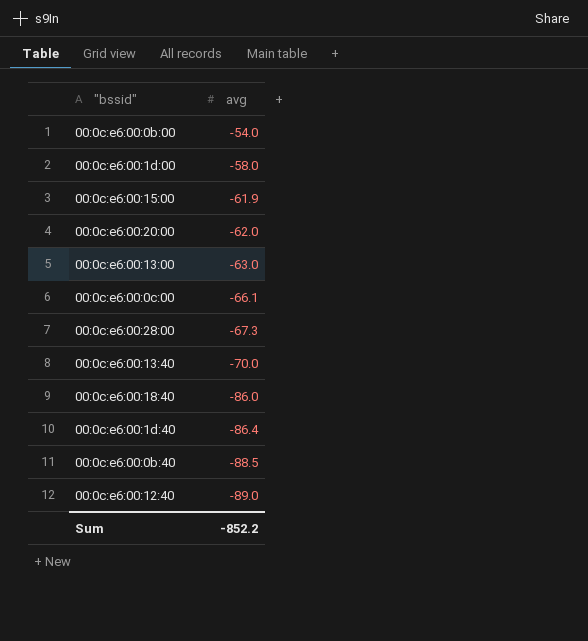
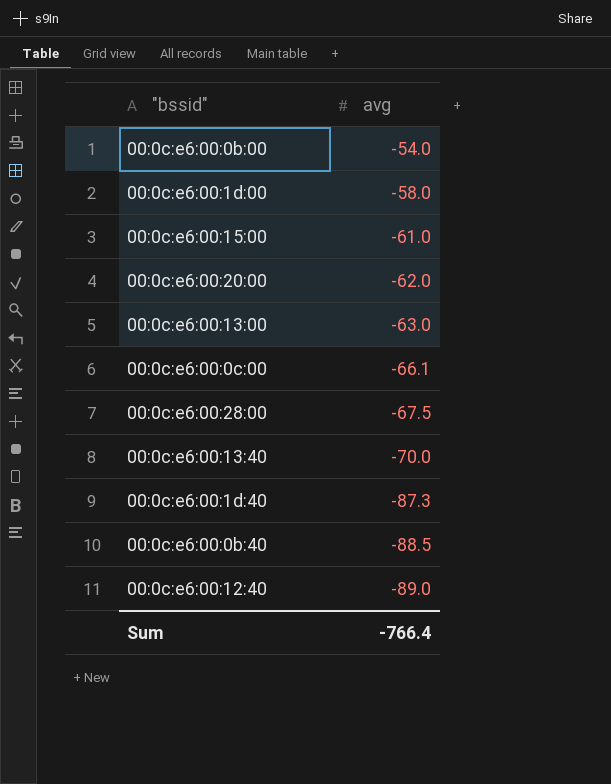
row 00:0c:e6:00:18:40: -86.0 -> none
00:0c:e6:00:15:00 | avg: -61.9 -> -61.0
00:0c:e6:00:28:00 | avg: -67.3 -> -67.5
00:0c:e6:00:1d:40 | avg: -86.4 -> -87.3
Sum | avg: -852.2 -> -766.4

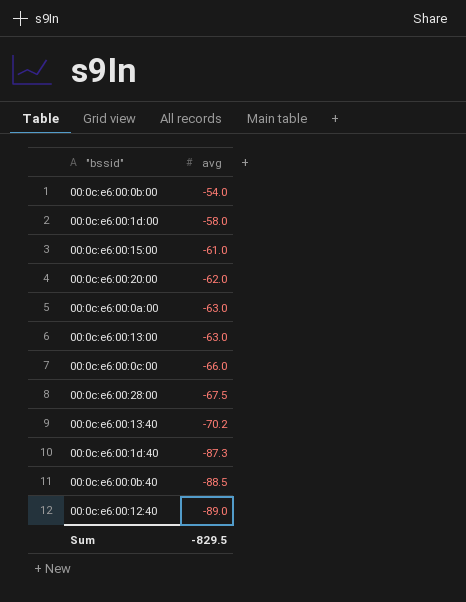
row 00:0c:e6:00:0a:00: none -> -63.0
00:0c:e6:00:0c:00 | avg: -66.1 -> -66.0
00:0c:e6:00:13:40 | avg: -70.0 -> -70.2
Sum | avg: -766.4 -> -829.5

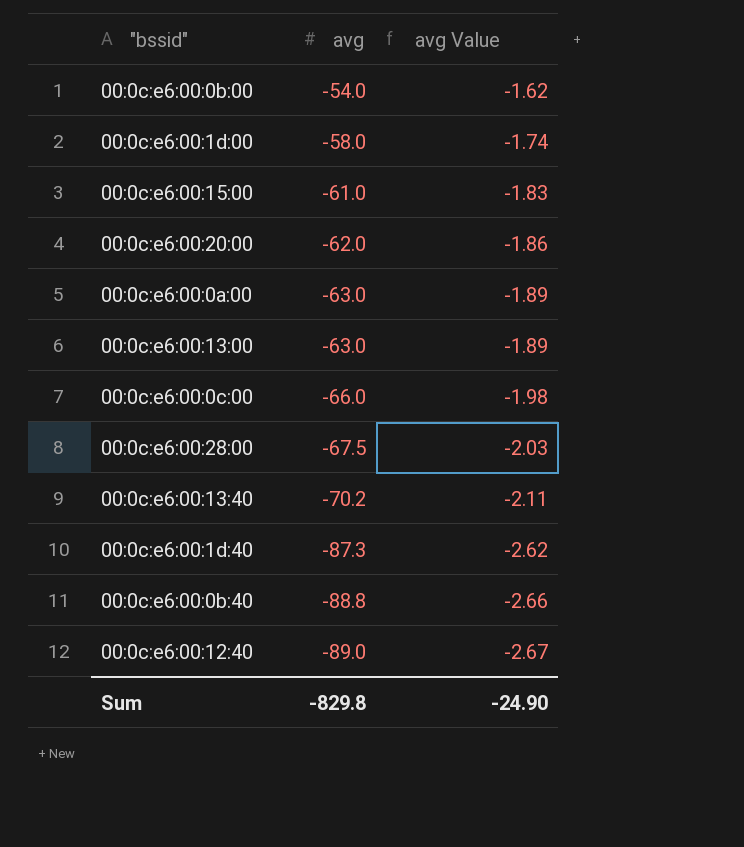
column avg Value | formula: none -> [avg] * 0.03
00:0c:e6:00:0b:40 | avg: -88.5 -> -88.8
Sum | avg: -829.5 -> -829.8

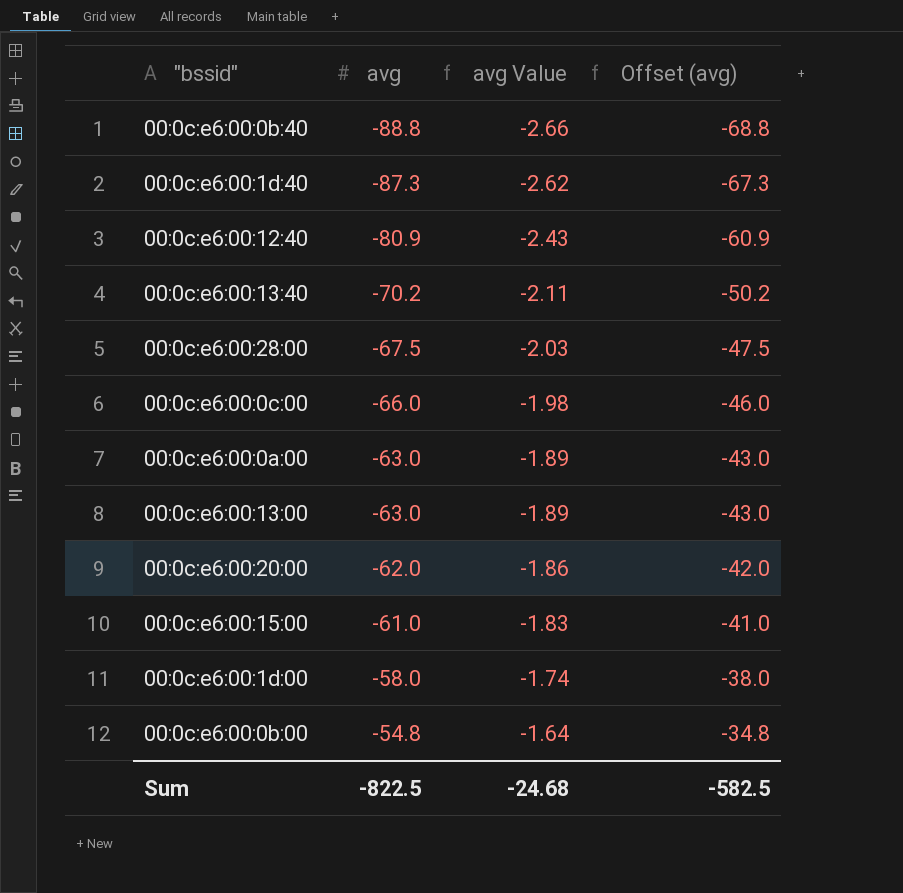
row order: avg descending -> avg ascending
column Offset (avg) | formula: none -> [avg] + 20
00:0c:e6:00:12:40 | avg: -89.0 -> -80.9
00:0c:e6:00:12:40 | avg Value: -2.67 -> -2.43
00:0c:e6:00:0b:00 | avg: -54.0 -> -54.8
00:0c:e6:00:0b:00 | avg Value: -1.62 -> -1.64
Sum | avg: -829.8 -> -822.5
Sum | avg Value: -24.90 -> -24.68

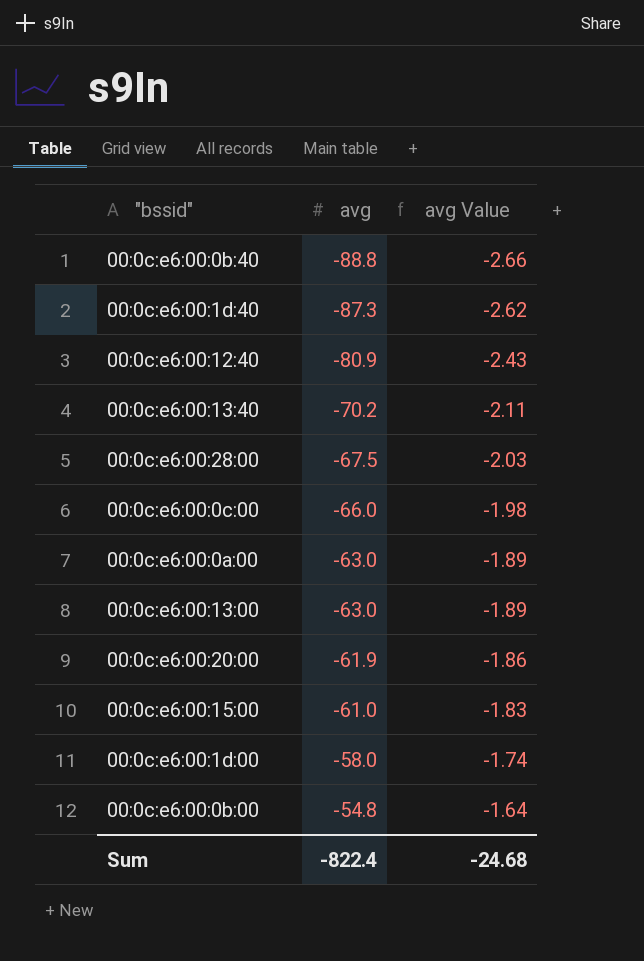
column Offset (avg) | formula: [avg] + 20 -> none
00:0c:e6:00:20:00 | avg: -62.0 -> -61.9
Sum | avg: -822.5 -> -822.4

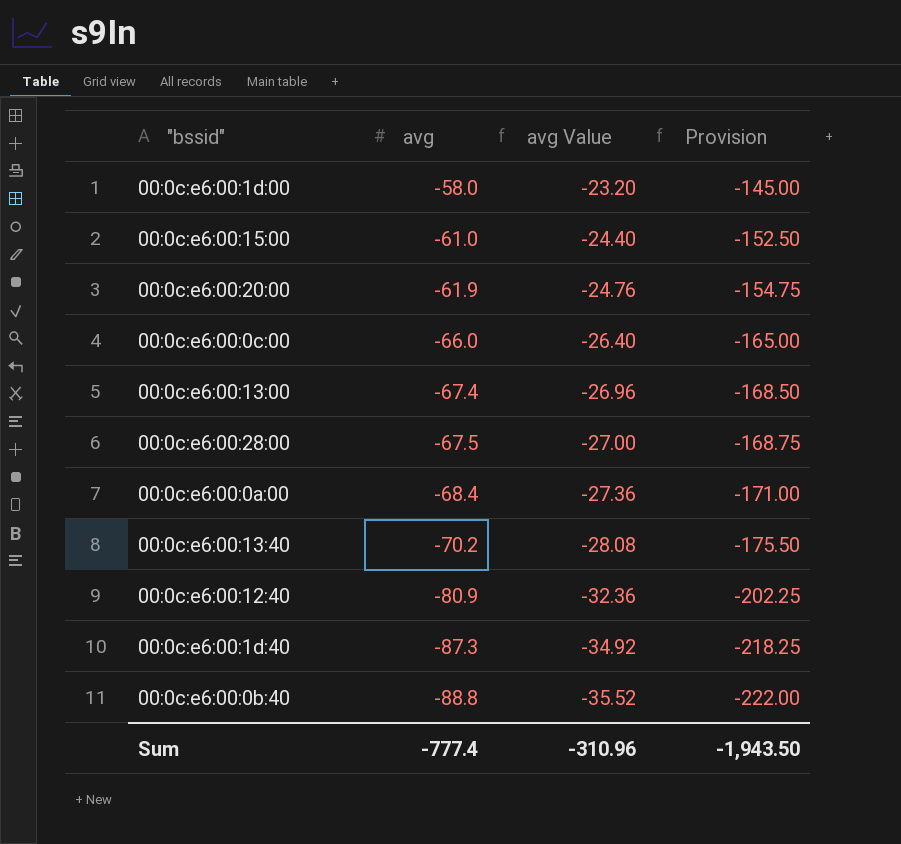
row order: avg ascending -> avg descending
column avg Value | formula: [avg] * 0.03 -> [avg] * 0.4
column Provision | formula: none -> [avg] * 2.5
row 00:0c:e6:00:0b:00: -54.8 | -1.64 -> none
00:0c:e6:00:13:00 | avg: -63.0 -> -67.4
00:0c:e6:00:0a:00 | avg: -63.0 -> -68.4
Sum | avg: -822.4 -> -777.4
Sum | avg Value: -24.68 -> -310.96

